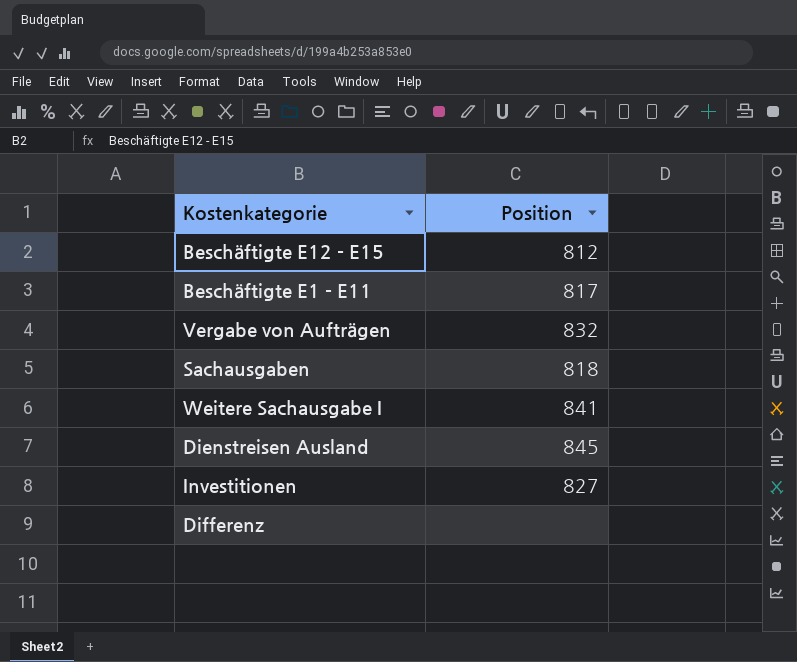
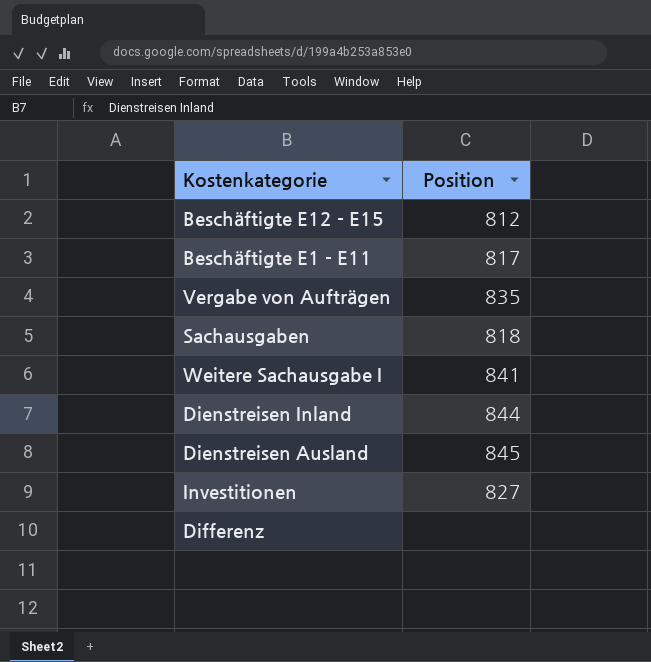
Vergabe von Aufträgen | Position: 832 -> 835
row Dienstreisen Inland: none -> 844

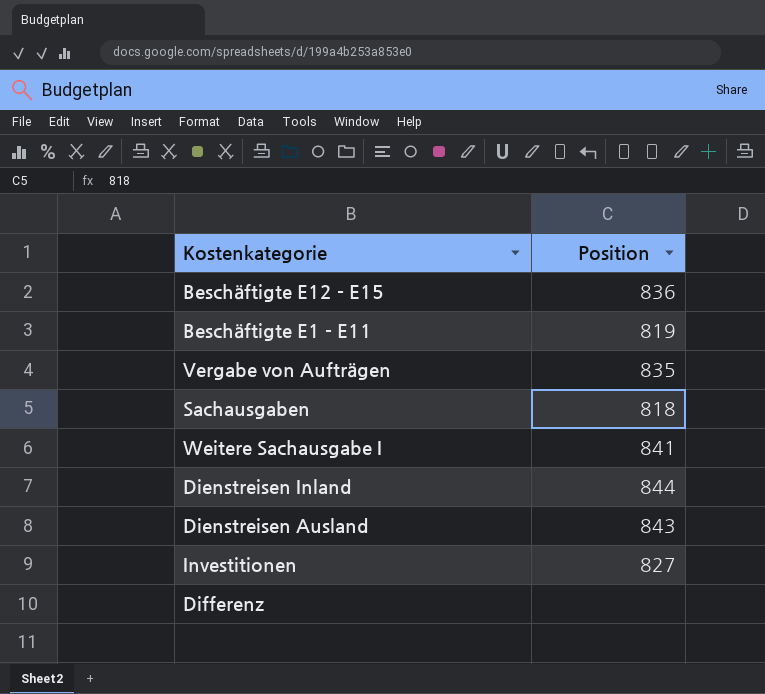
Beschäftigte E12 - E15 | Position: 812 -> 836
Beschäftigte E1 - E11 | Position: 817 -> 819
Dienstreisen Ausland | Position: 845 -> 843

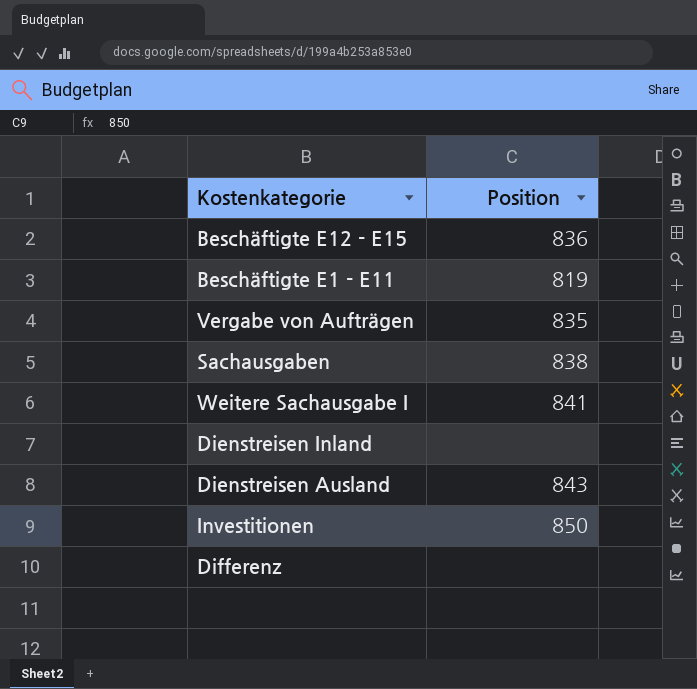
Sachausgaben | Position: 818 -> 838
Dienstreisen Inland | Position: 844 -> none
Investitionen | Position: 827 -> 850

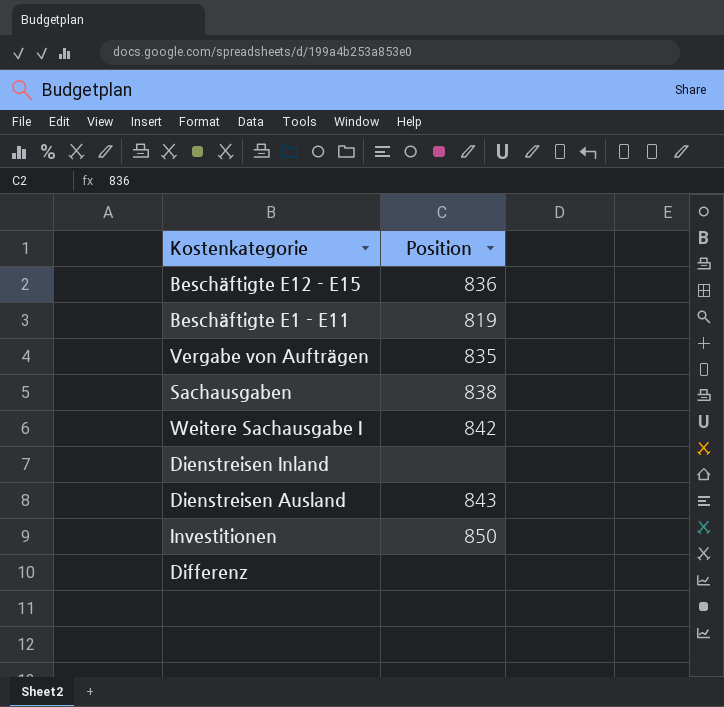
Weitere Sachausgabe I | Position: 841 -> 842

